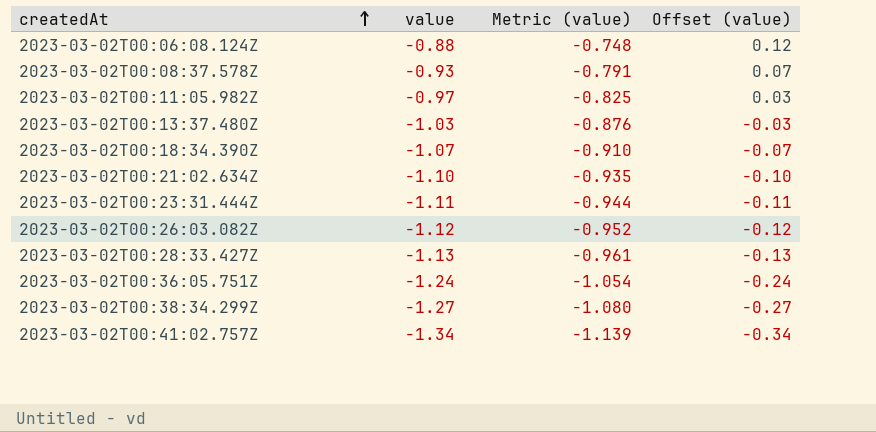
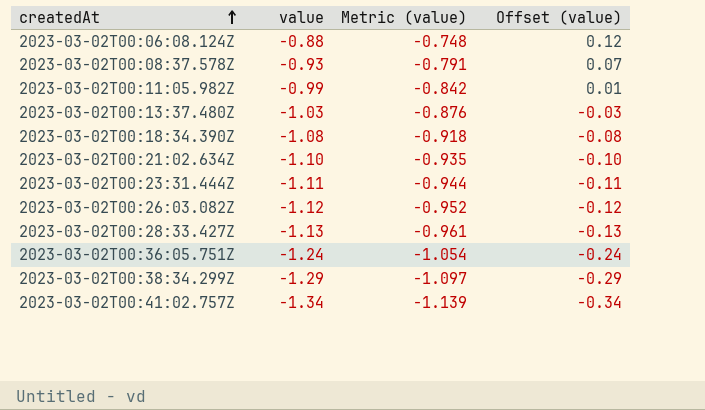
2023-03-02T00:11:05.982Z | value: -0.97 -> -0.99
2023-03-02T00:11:05.982Z | Metric (value): -0.825 -> -0.842
2023-03-02T00:11:05.982Z | Offset (value): 0.03 -> 0.01
2023-03-02T00:18:34.390Z | value: -1.07 -> -1.08
2023-03-02T00:18:34.390Z | Metric (value): -0.910 -> -0.918
2023-03-02T00:18:34.390Z | Offset (value): -0.07 -> -0.08
2023-03-02T00:38:34.299Z | value: -1.27 -> -1.29
2023-03-02T00:38:34.299Z | Metric (value): -1.080 -> -1.097
2023-03-02T00:38:34.299Z | Offset (value): -0.27 -> -0.29

